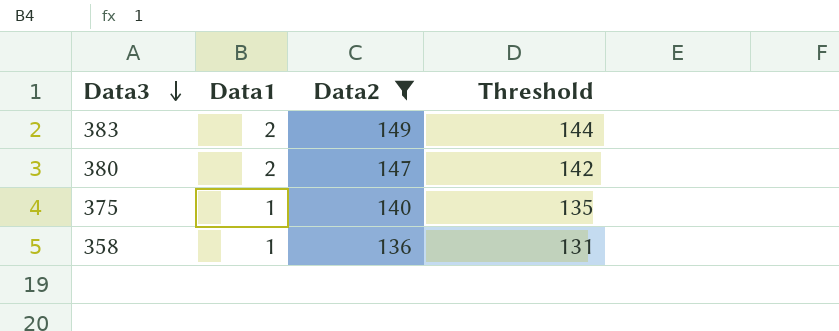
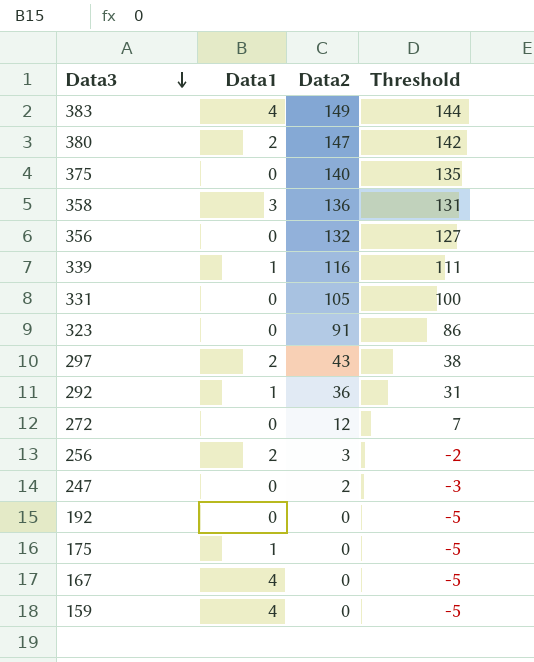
filter: Data2 >= 136 -> none
383 | Data1: 2 -> 4
375 | Data1: 1 -> 0
358 | Data1: 1 -> 3

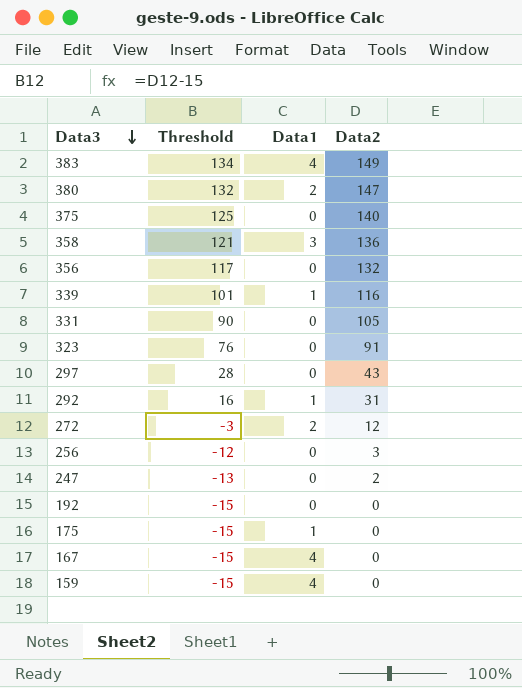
column Threshold | formula: [Data2] - 5 -> [Data2] - 15
column Threshold | position: 4 -> 2
297 | Data1: 2 -> 0
292 | Data2: 36 -> 31
272 | Data1: 0 -> 2
256 | Data1: 2 -> 0

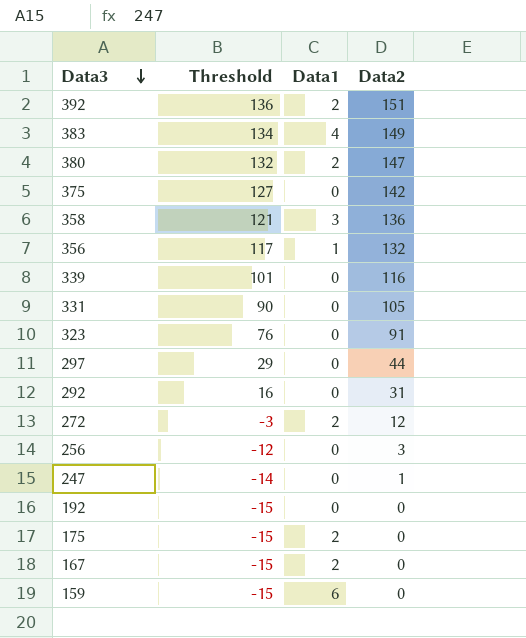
row 392: none -> 136 | 2 | 151
375 | Threshold: 125 -> 127
375 | Data2: 140 -> 142
356 | Data1: 0 -> 1
339 | Data1: 1 -> 0
297 | Threshold: 28 -> 29
297 | Data2: 43 -> 44
292 | Data1: 1 -> 0
247 | Threshold: -13 -> -14
247 | Data2: 2 -> 1
175 | Data1: 1 -> 2
167 | Data1: 4 -> 2
159 | Data1: 4 -> 6

